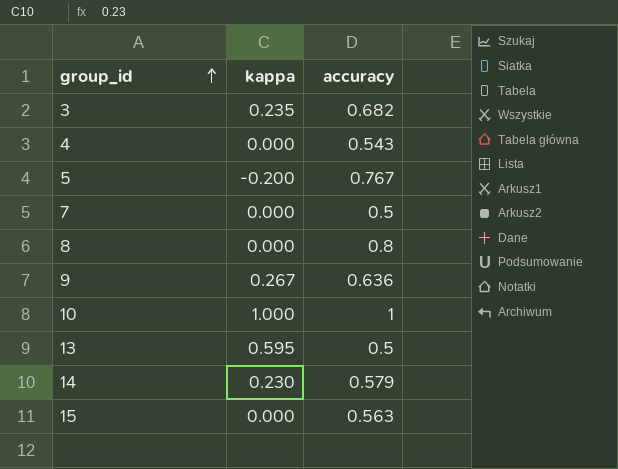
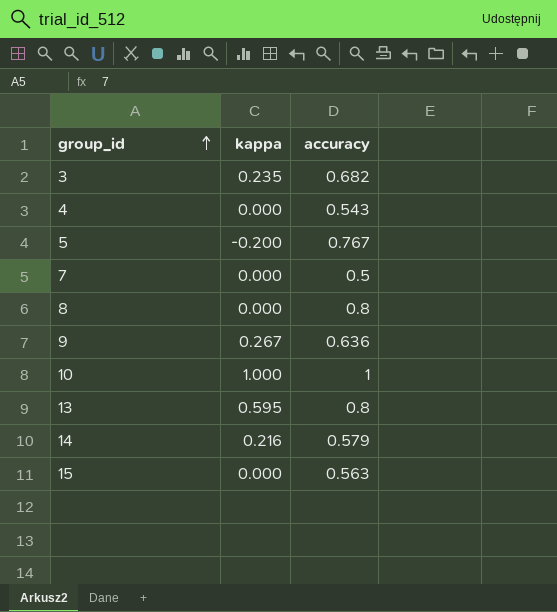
13 | accuracy: 0.5 -> 0.8
14 | kappa: 0.230 -> 0.216

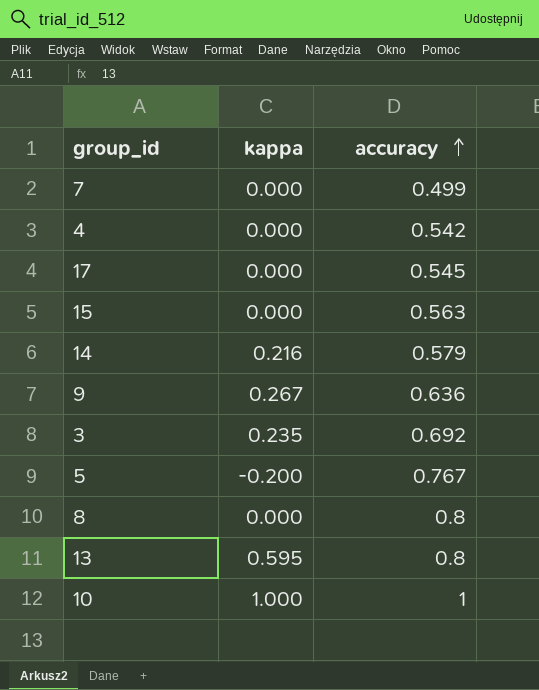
row order: group_id ascending -> accuracy ascending
7 | accuracy: 0.5 -> 0.499
4 | accuracy: 0.543 -> 0.542
row 17: none -> 0.000 | 0.545
3 | accuracy: 0.682 -> 0.692

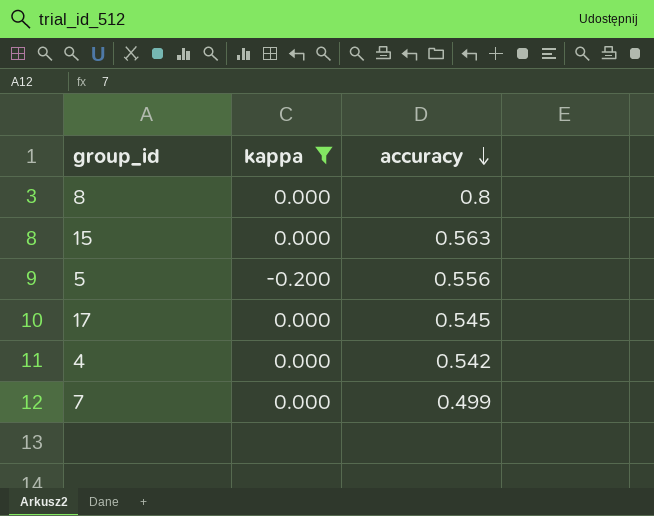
filter: none -> kappa <= 0.000
row order: accuracy ascending -> accuracy descending
5 | accuracy: 0.767 -> 0.556

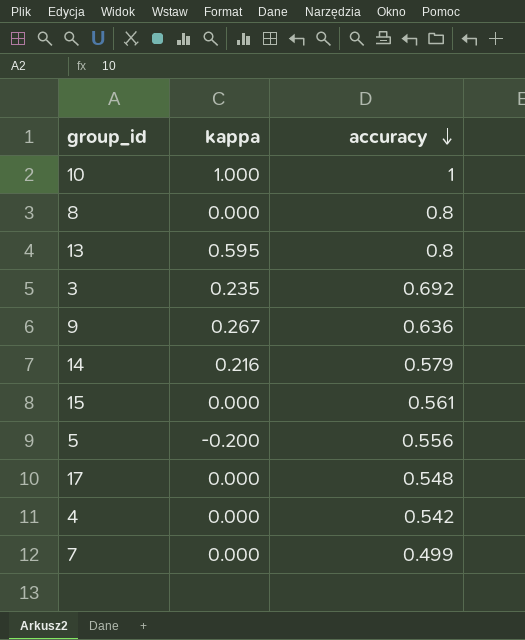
filter: kappa <= 0.000 -> none
15 | accuracy: 0.563 -> 0.561
17 | accuracy: 0.545 -> 0.548

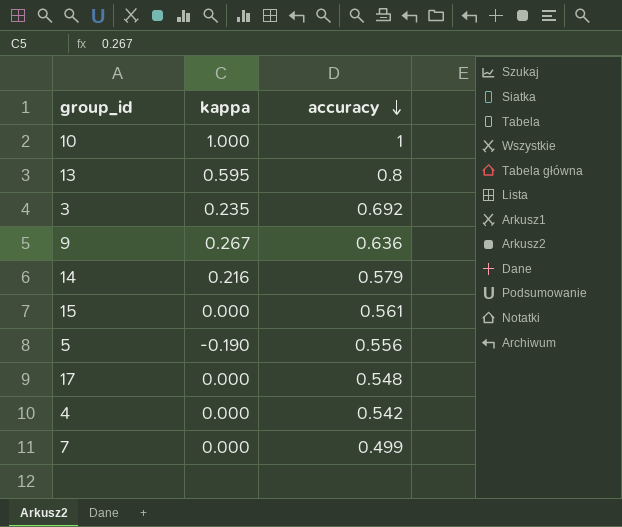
row 8: 0.000 | 0.8 -> none
5 | kappa: -0.200 -> -0.190

